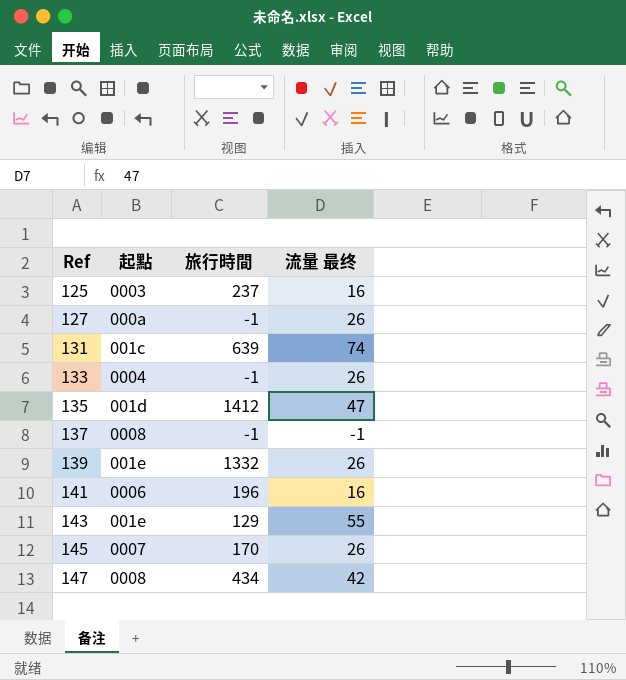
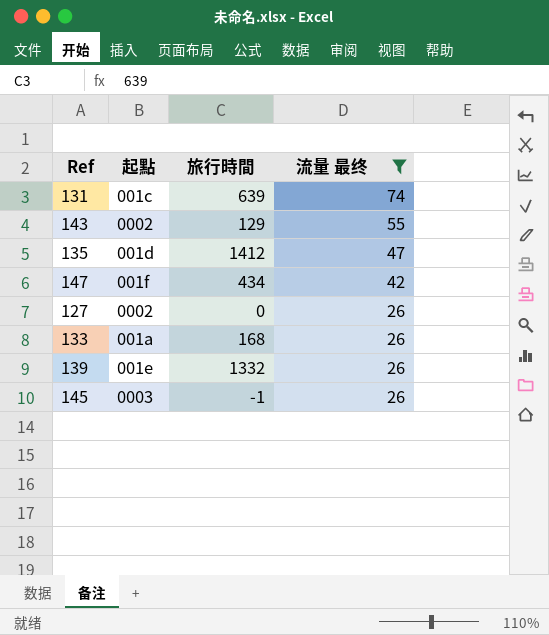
filter: none -> 流量 最终 >= 26
row order: Ref ascending -> 流量 最终 descending
143 | 起點: 001e -> 0002
147 | 起點: 0008 -> 001f
127 | 起點: 000a -> 0002
127 | 旅行時間: -1 -> 0
133 | 起點: 0004 -> 001a
133 | 旅行時間: -1 -> 168
145 | 起點: 0007 -> 0003
145 | 旅行時間: 170 -> -1

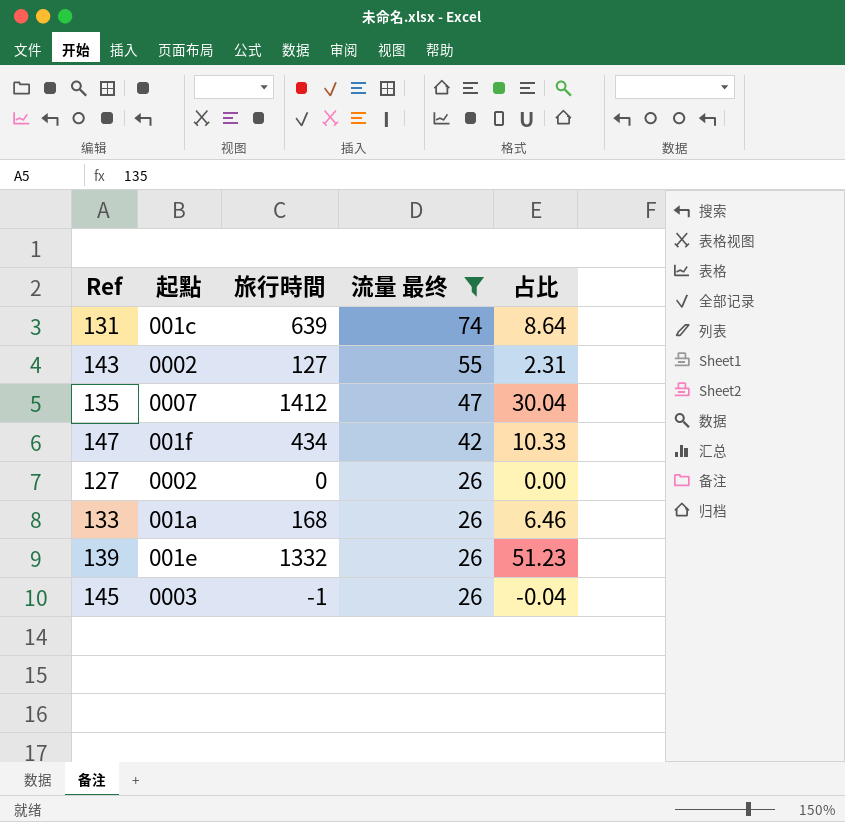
column 占比 | formula: none -> [旅行時間] / [流量 最终]
143 | 旅行時間: 129 -> 127
135 | 起點: 001d -> 0007

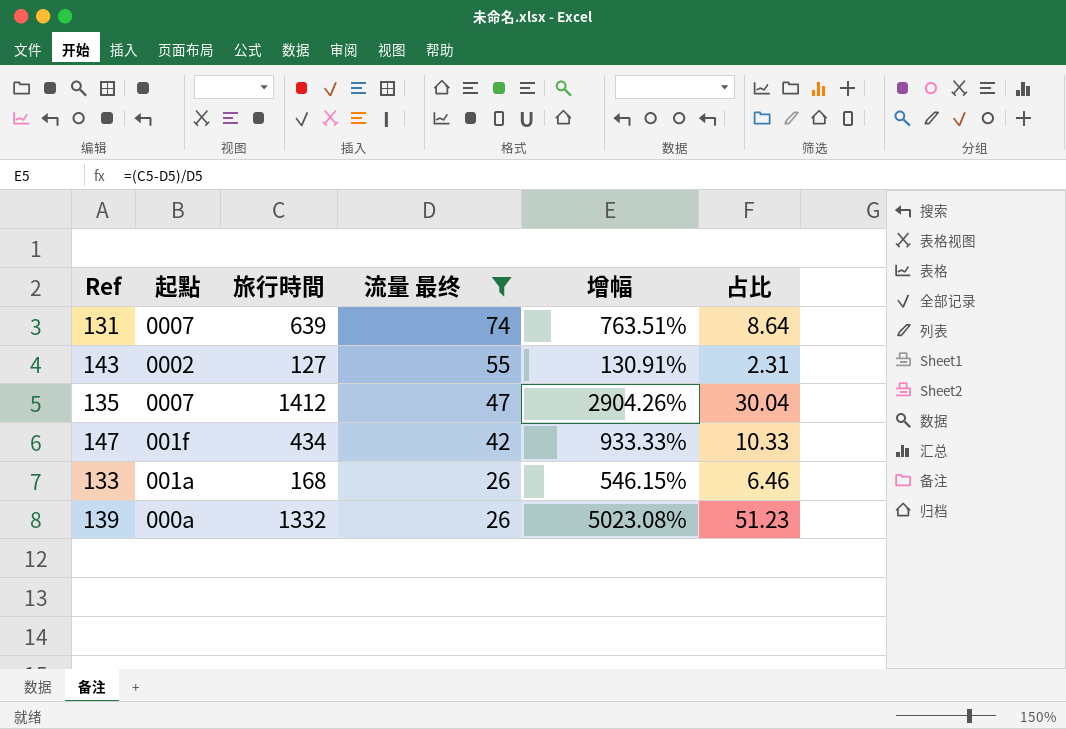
column 增幅 | formula: none -> ([旅行時間] - [流量 最终]) / [流量 最终]
row 127: 0002 | 0 | 26 | 0.00 -> none
row 145: 0003 | -1 | 26 | -0.04 -> none
131 | 起點: 001c -> 0007
139 | 起點: 001e -> 000a

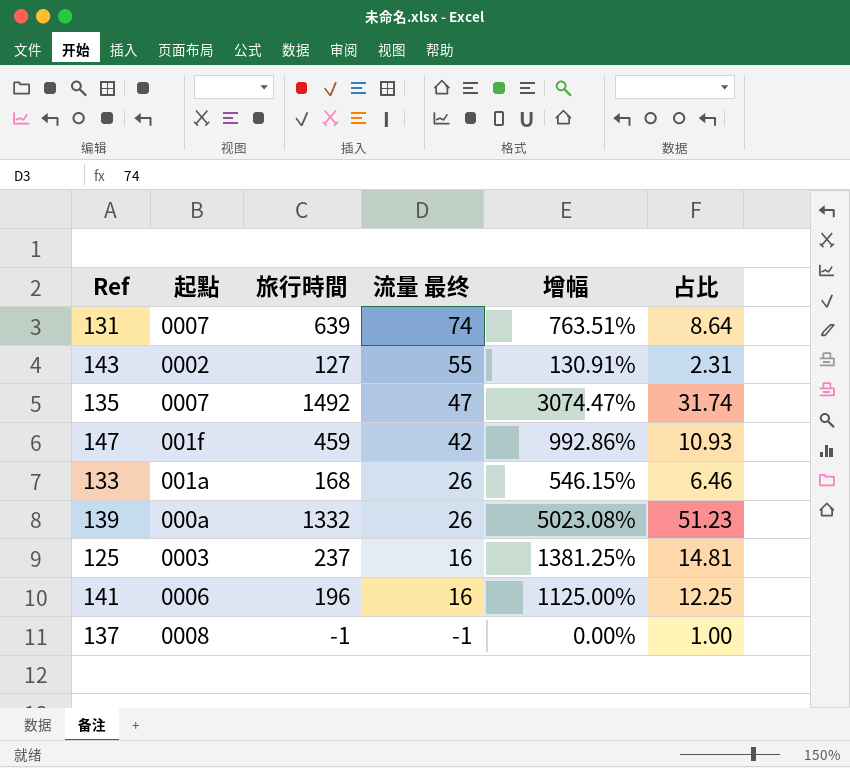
filter: 流量 最终 >= 26 -> none
135 | 旅行時間: 1412 -> 1492
135 | 增幅: 2904.26% -> 3074.47%
135 | 占比: 30.04 -> 31.74
147 | 旅行時間: 434 -> 459
147 | 增幅: 933.33% -> 992.86%
147 | 占比: 10.33 -> 10.93

